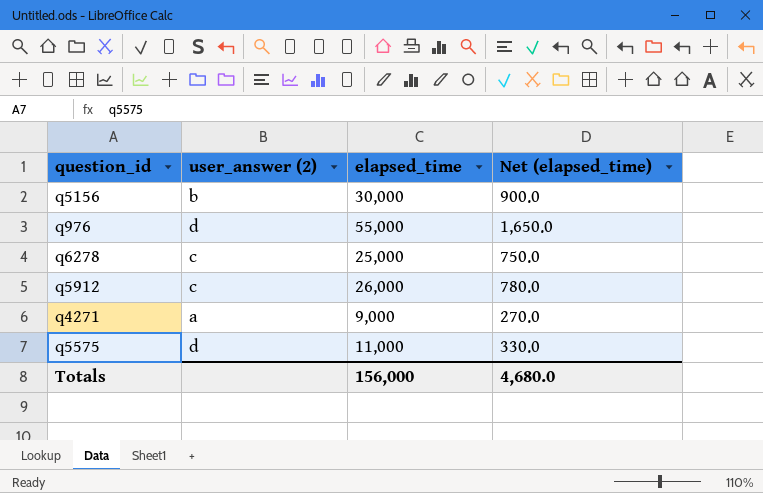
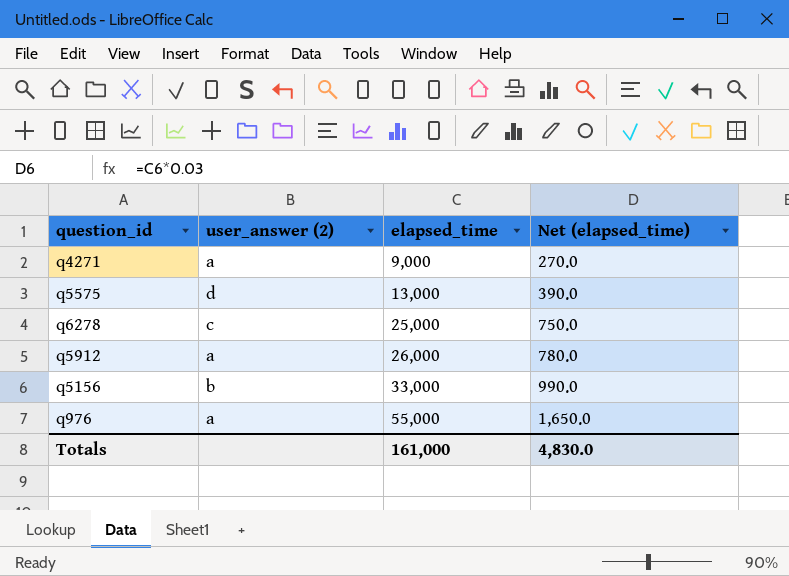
row order: none -> elapsed_time ascending
q5575 | elapsed_time: 11,000 -> 13,000
q5575 | Net (elapsed_time): 330.0 -> 390.0
q5912 | user_answer (2): c -> a
q5156 | elapsed_time: 30,000 -> 33,000
q5156 | Net (elapsed_time): 900.0 -> 990.0
q976 | user_answer (2): d -> a
Totals | elapsed_time: 156,000 -> 161,000
Totals | Net (elapsed_time): 4,680.0 -> 4,830.0

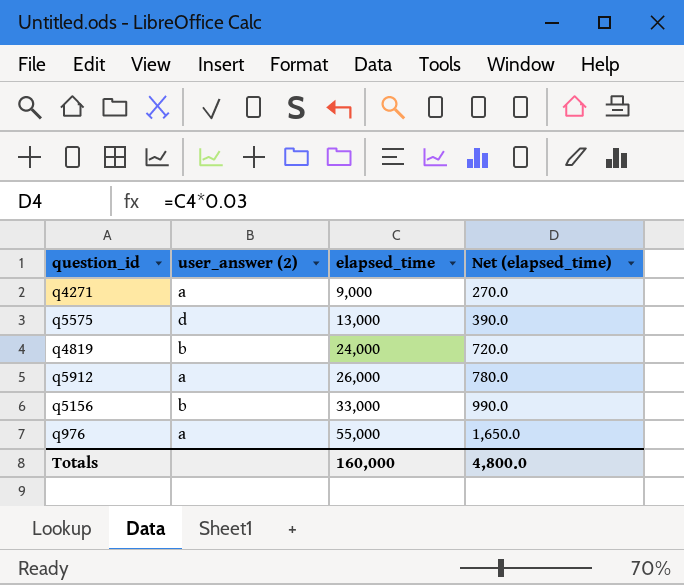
row q6278: c | 25,000 | 750.0 -> none
row q4819: none -> b | 24,000 | 720.0
Totals | elapsed_time: 161,000 -> 160,000
Totals | Net (elapsed_time): 4,830.0 -> 4,800.0

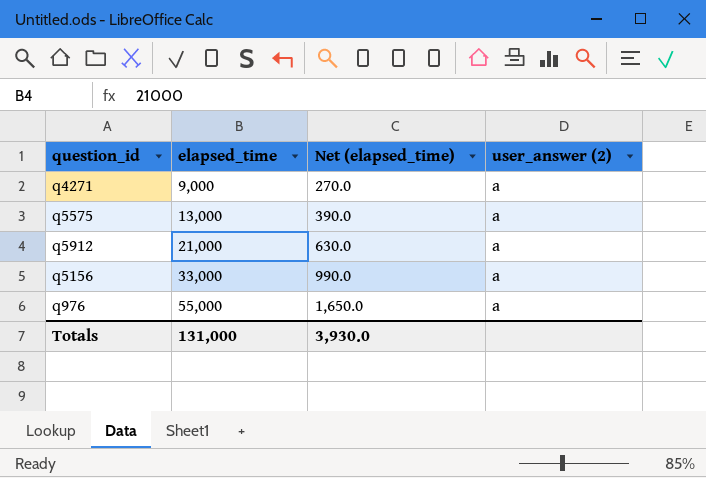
column user_answer (2) | position: 2 -> 4
row q4819: b | 24,000 | 720.0 -> none
q5575 | user_answer (2): d -> a
q5912 | elapsed_time: 26,000 -> 21,000
q5912 | Net (elapsed_time): 780.0 -> 630.0
q5156 | user_answer (2): b -> a
Totals | elapsed_time: 160,000 -> 131,000
Totals | Net (elapsed_time): 4,800.0 -> 3,930.0

